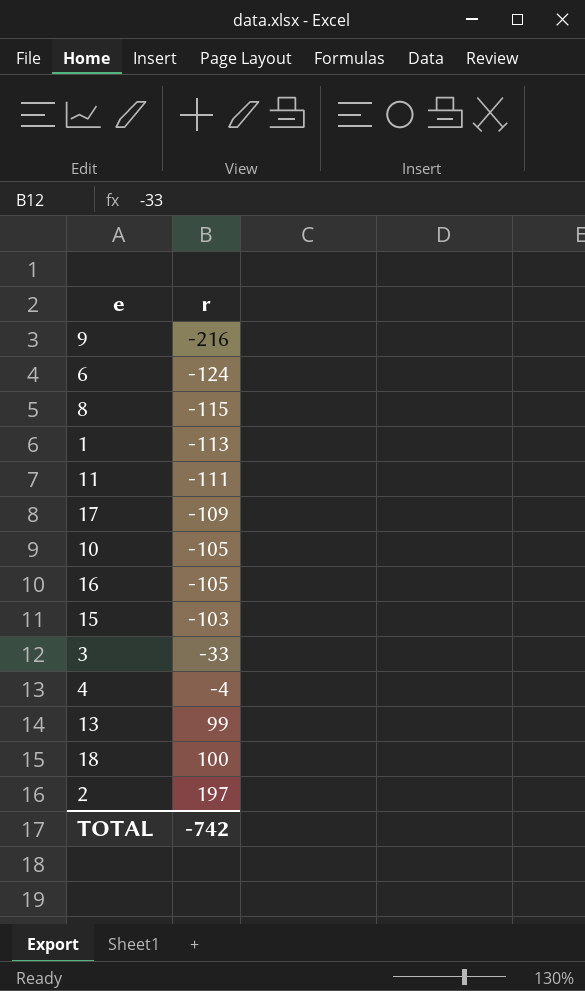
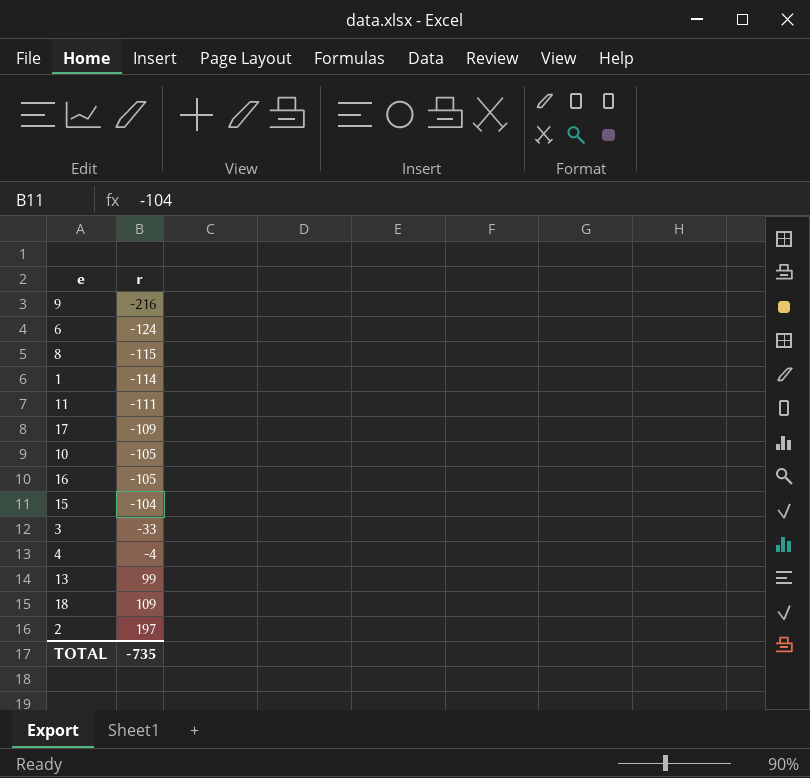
1 | r: -113 -> -114
15 | r: -103 -> -104
18 | r: 100 -> 109
TOTAL | r: -742 -> -735

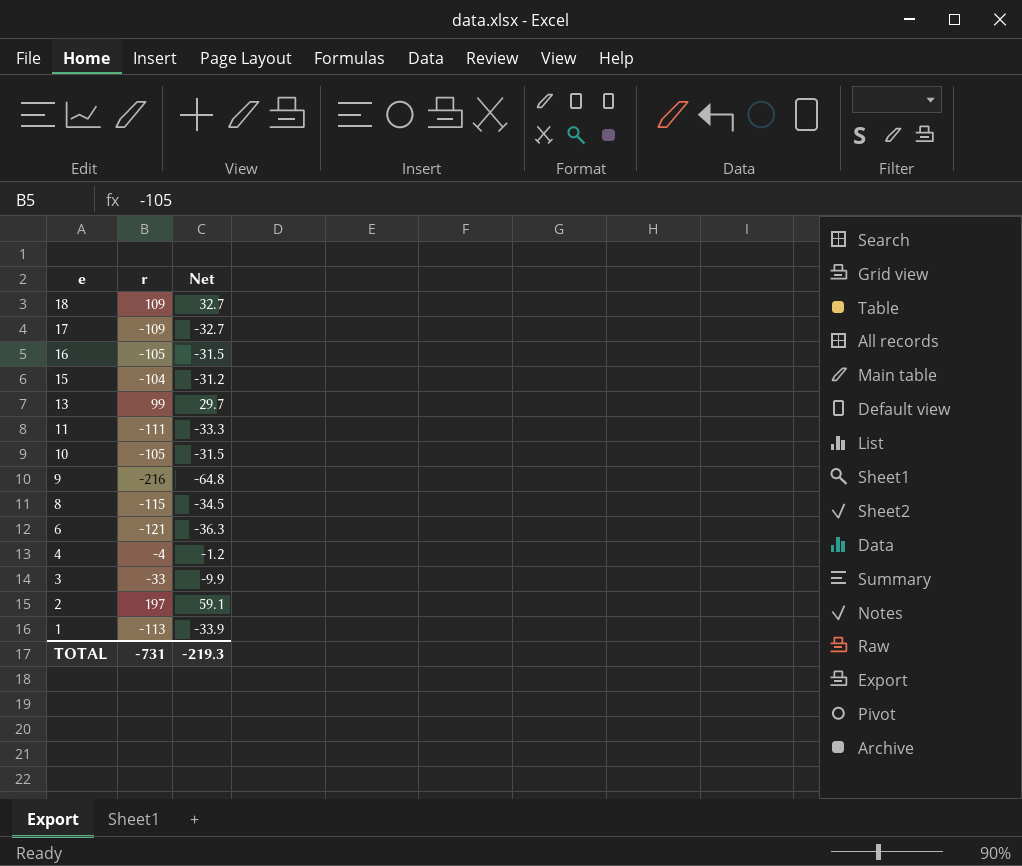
row order: r ascending -> e descending
column Net | formula: none -> [r] * 0.3
6 | r: -124 -> -121
1 | r: -114 -> -113
TOTAL | r: -735 -> -731

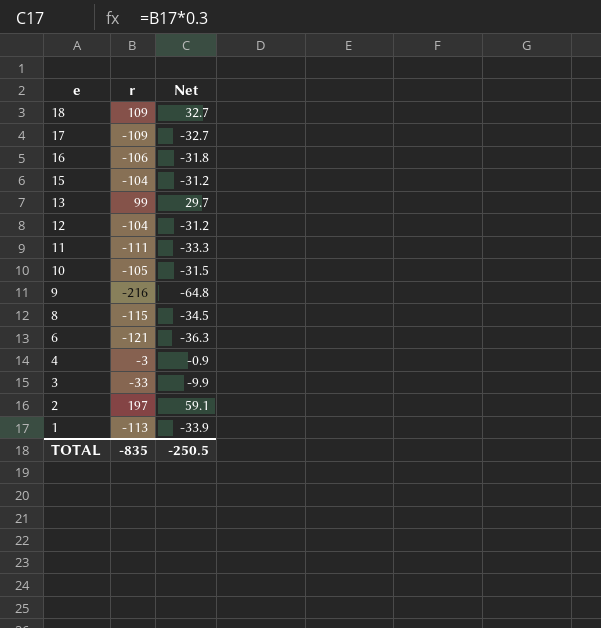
16 | r: -105 -> -106
16 | Net: -31.5 -> -31.8
row 12: none -> -104 | -31.2
4 | r: -4 -> -3
4 | Net: -1.2 -> -0.9
TOTAL | r: -731 -> -835
TOTAL | Net: -219.3 -> -250.5

